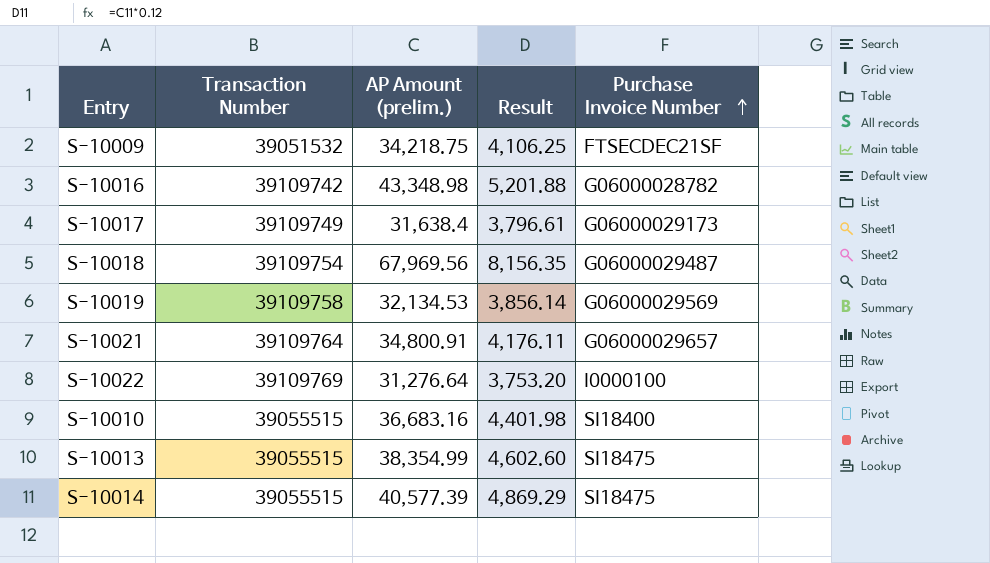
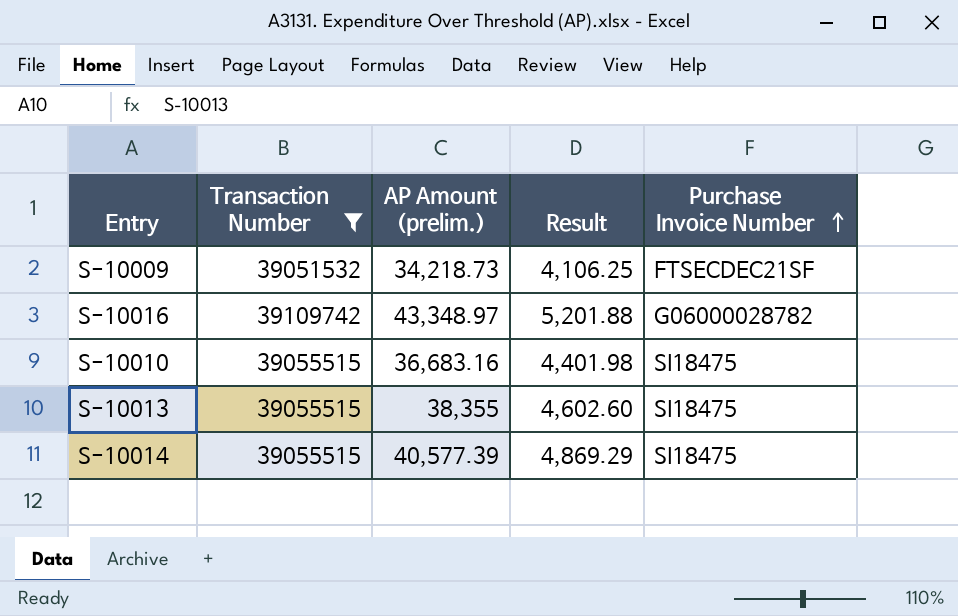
filter: none -> Transaction Number <= 39109742
S-10009 | AP Amount (prelim.): 34,218.75 -> 34,218.73
S-10016 | AP Amount (prelim.): 43,348.98 -> 43,348.97
S-10010 | Purchase Invoice Number: SI18400 -> SI18475
S-10013 | AP Amount (prelim.): 38,354.99 -> 38,355

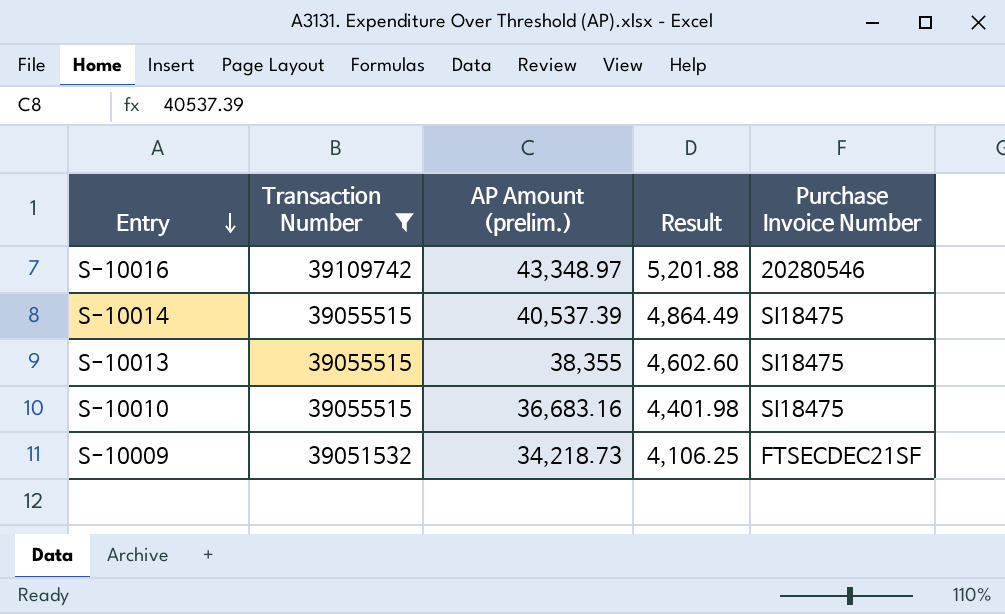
row order: Purchase Invoice Number ascending -> Entry descending
S-10016 | Purchase Invoice Number: G06000028782 -> 20280546
S-10014 | AP Amount (prelim.): 40,577.39 -> 40,537.39
S-10014 | Result: 4,869.29 -> 4,864.49

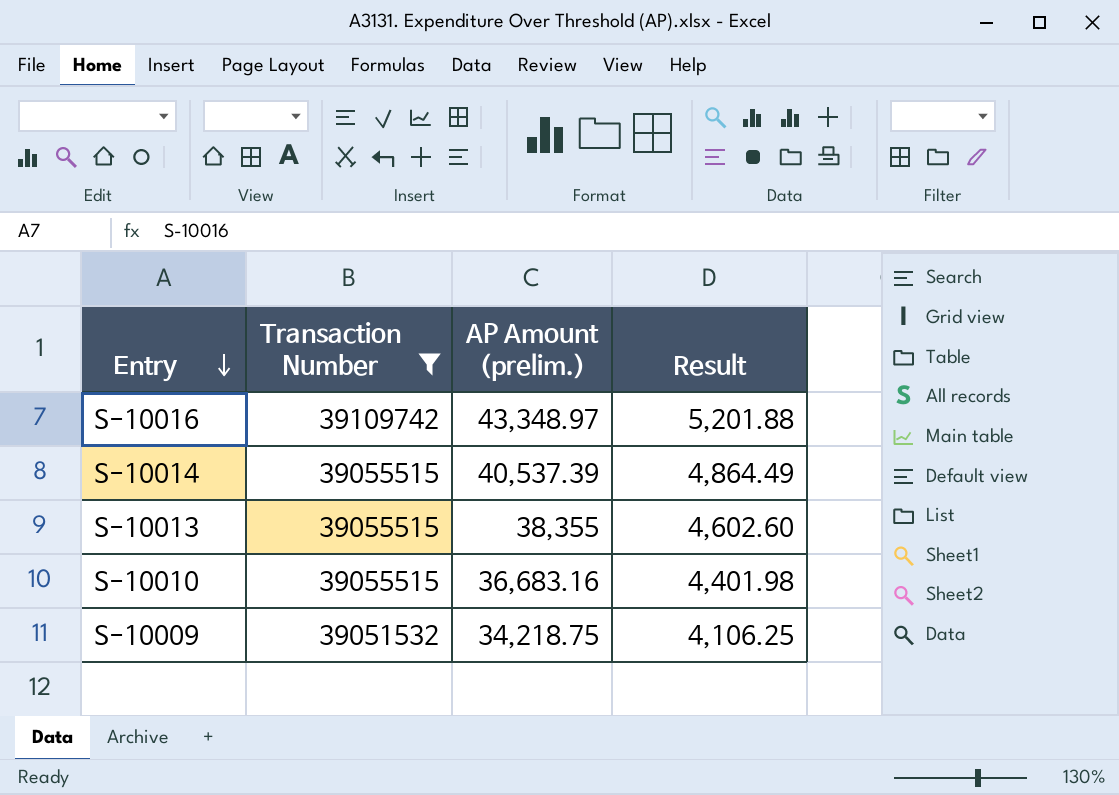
column Purchase Invoice Number | position: 5 -> none
S-10009 | AP Amount (prelim.): 34,218.73 -> 34,218.75

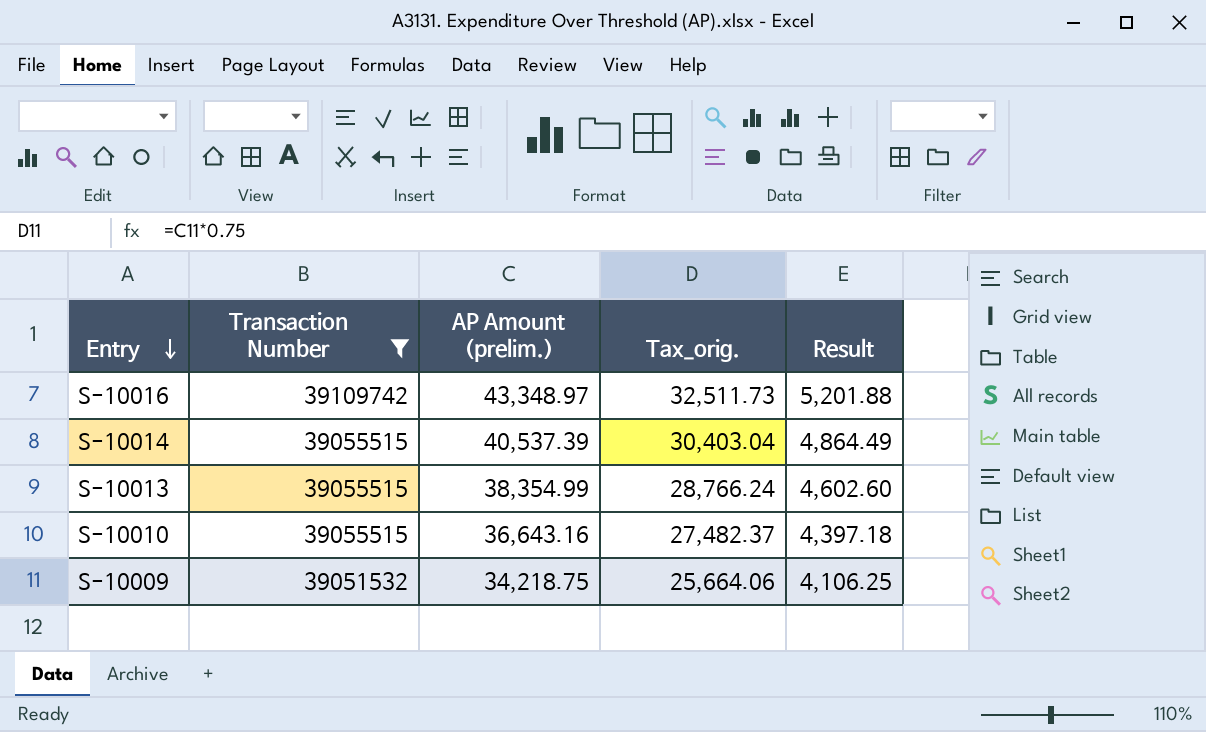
column Tax_orig. | formula: none -> [AP Amount (prelim.)] * 0.75
S-10013 | AP Amount (prelim.): 38,355 -> 38,354.99
S-10010 | AP Amount (prelim.): 36,683.16 -> 36,643.16
S-10010 | Result: 4,401.98 -> 4,397.18

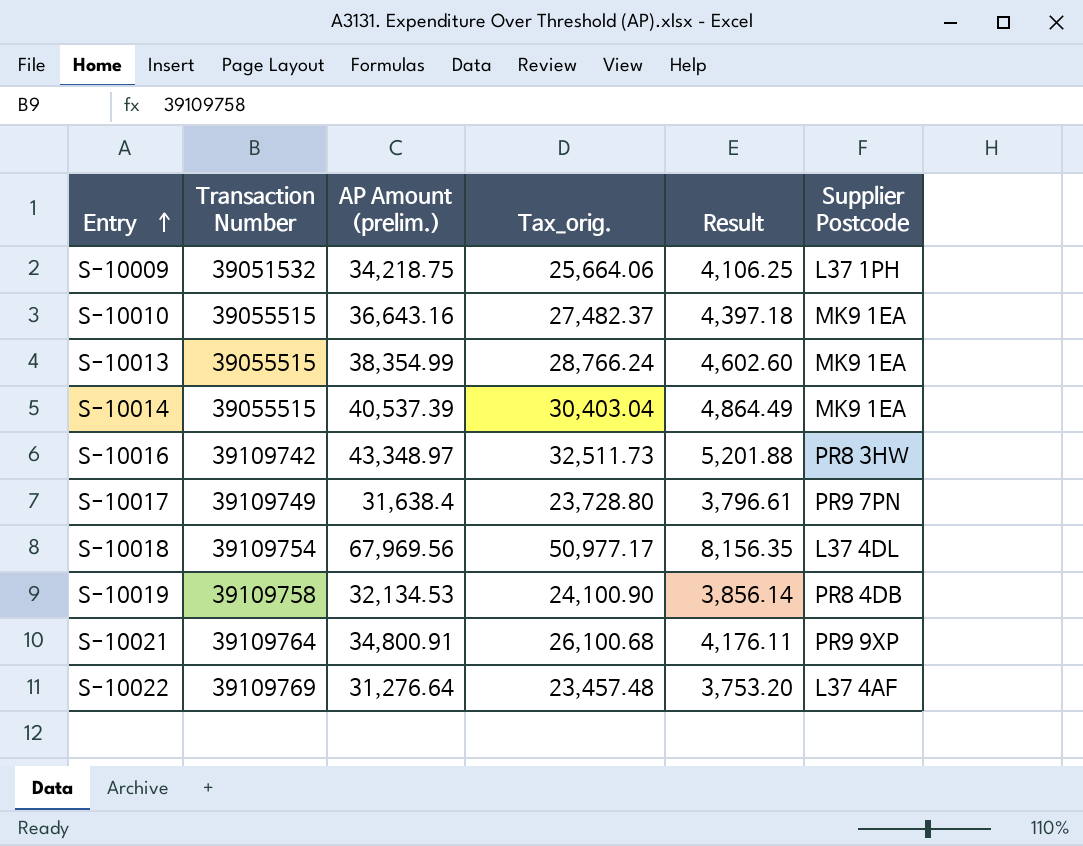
filter: Transaction Number <= 39109742 -> none
row order: Entry descending -> Entry ascending
column Supplier Postcode | position: none -> 6

